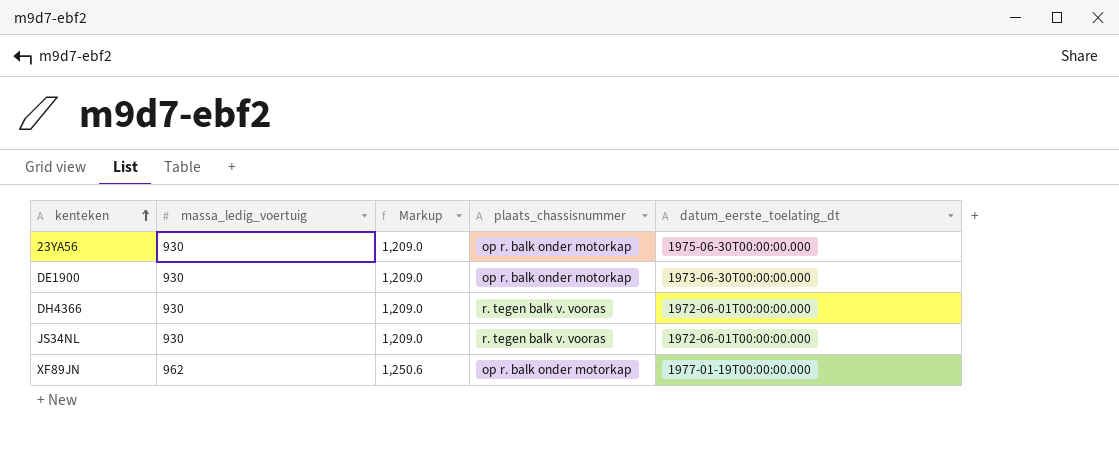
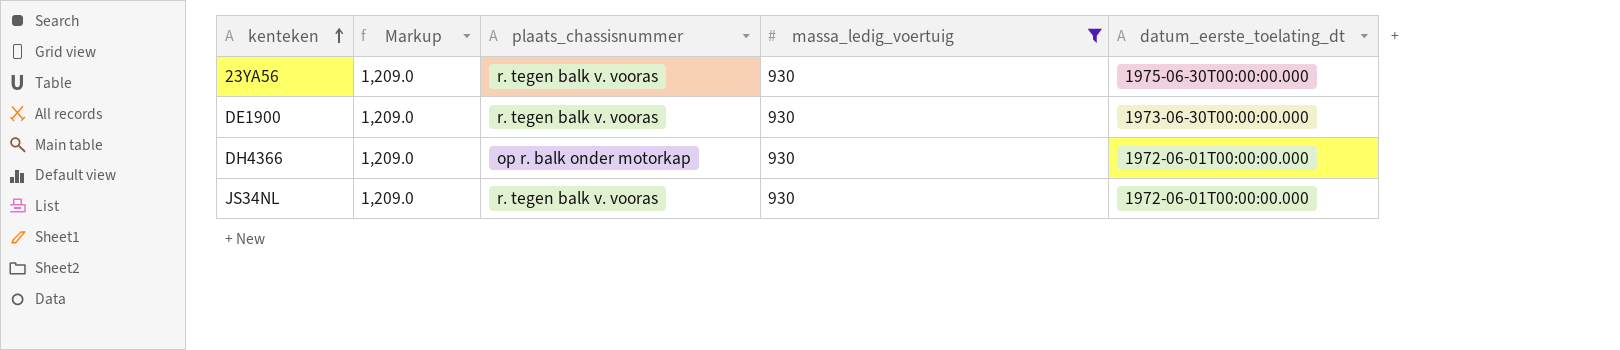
filter: none -> massa_ledig_voertuig = 930
column massa_ledig_voertuig | position: 2 -> 4
23YA56 | plaats_chassisnummer: op r. balk onder motorkap -> r. tegen balk v. vooras
DE1900 | plaats_chassisnummer: op r. balk onder motorkap -> r. tegen balk v. vooras
DH4366 | plaats_chassisnummer: r. tegen balk v. vooras -> op r. balk onder motorkap

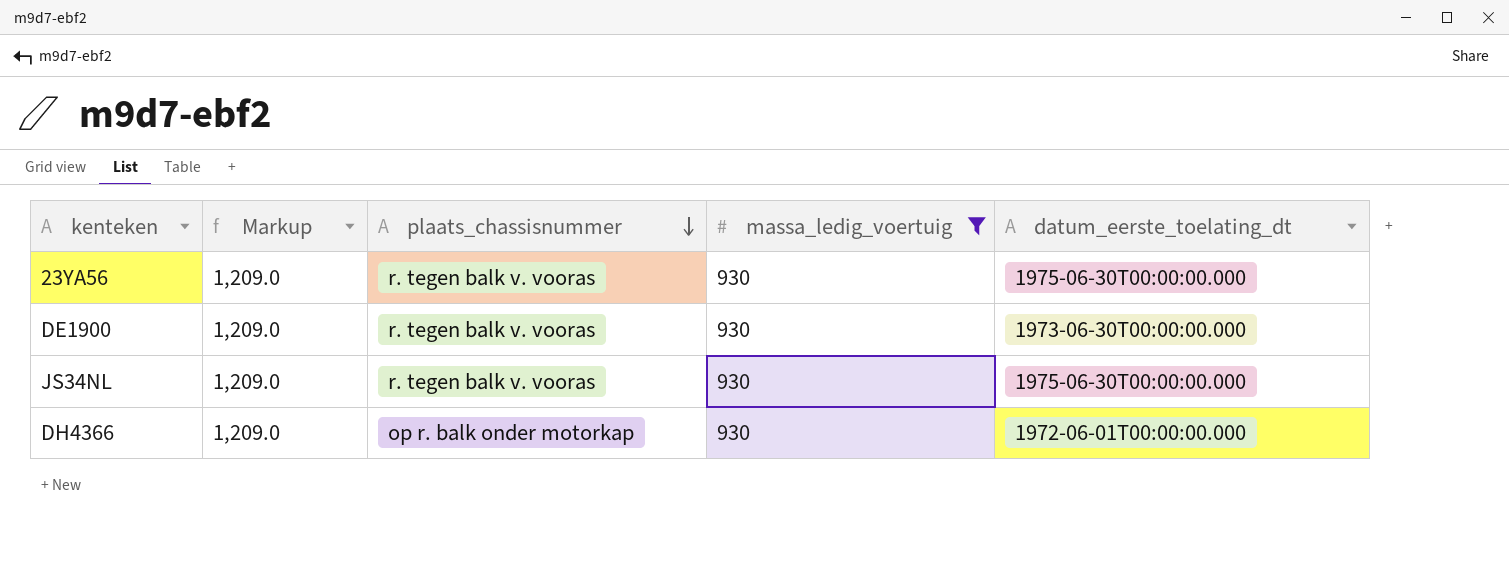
row order: kenteken ascending -> plaats_chassisnummer descending
JS34NL | datum_eerste_toelating_dt: 1972-06-01T00:00:00.000 -> 1975-06-30T00:00:00.000

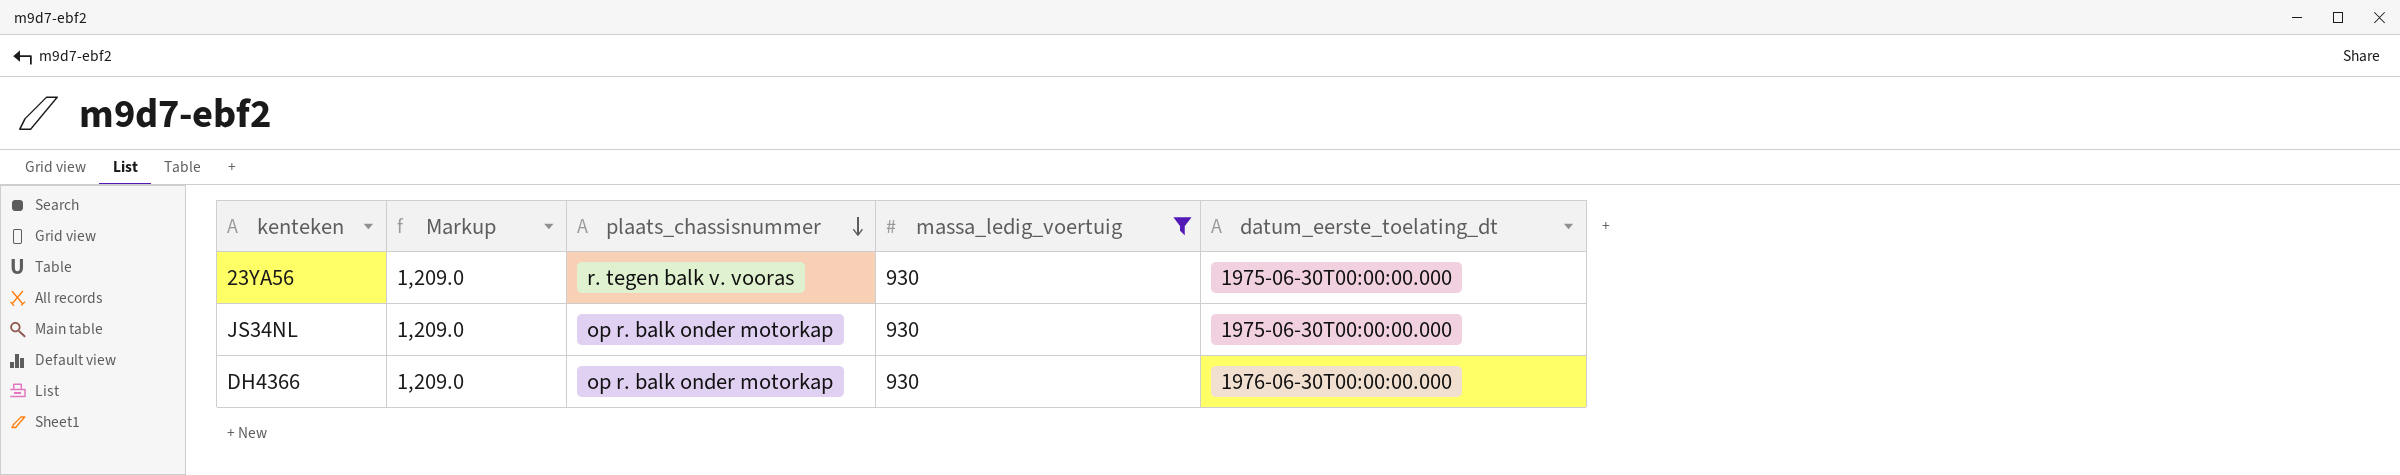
row DE1900: 1,209.0 | r. tegen balk v. vooras | 930 | 1973-06-30T00:00:00.000 -> none
JS34NL | plaats_chassisnummer: r. tegen balk v. vooras -> op r. balk onder motorkap
DH4366 | datum_eerste_toelating_dt: 1972-06-01T00:00:00.000 -> 1976-06-30T00:00:00.000

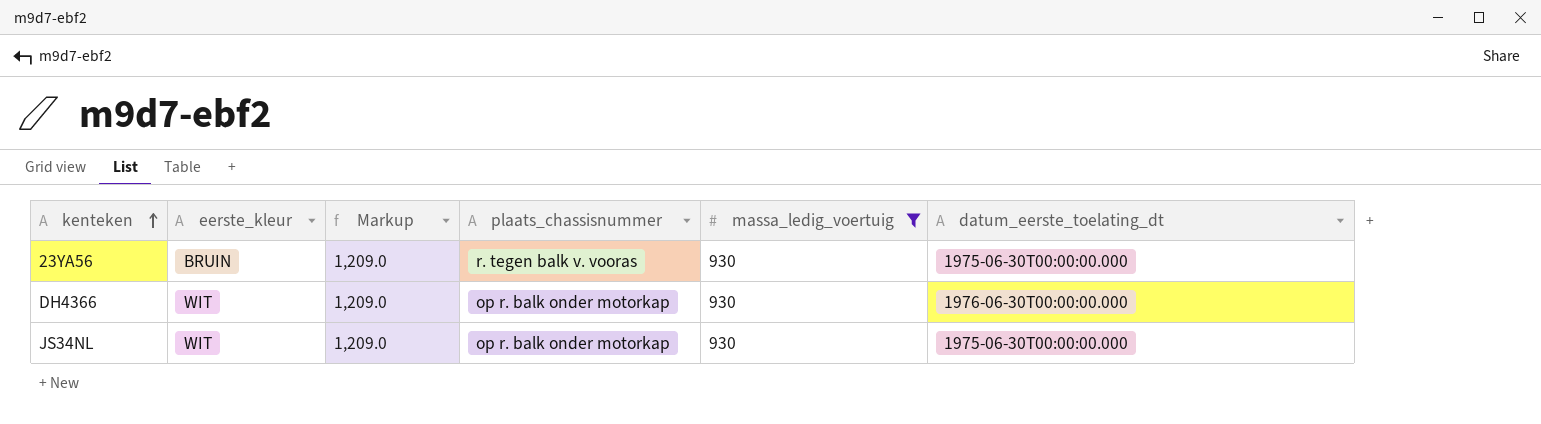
row order: plaats_chassisnummer descending -> kenteken ascending
column eerste_kleur | position: none -> 2

